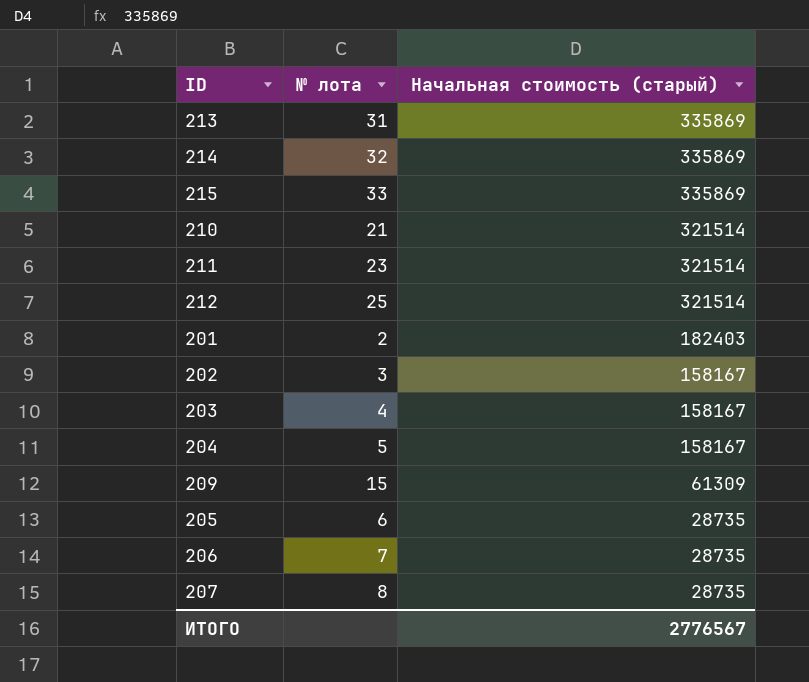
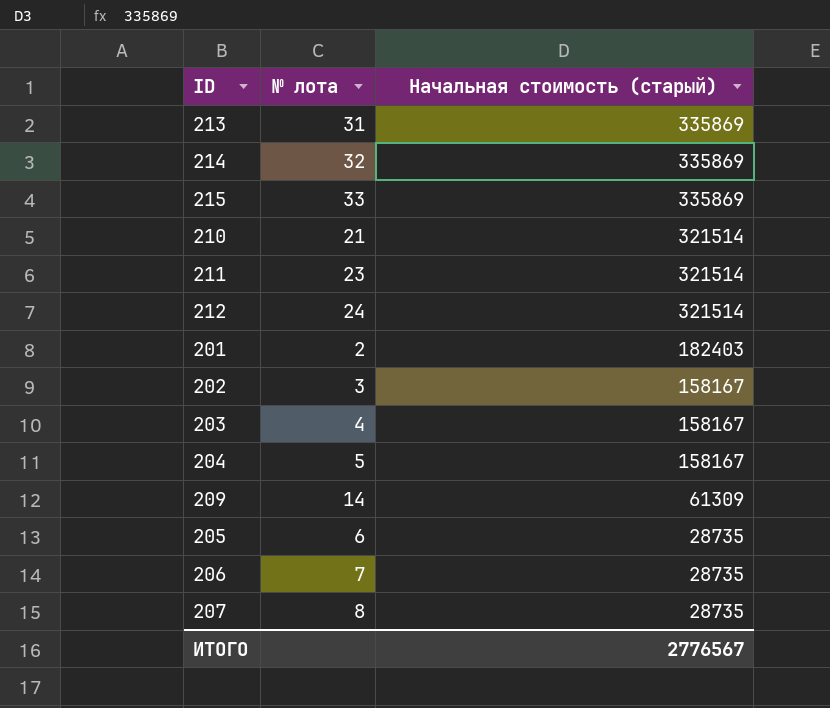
212 | № лота: 25 -> 24
209 | № лота: 15 -> 14

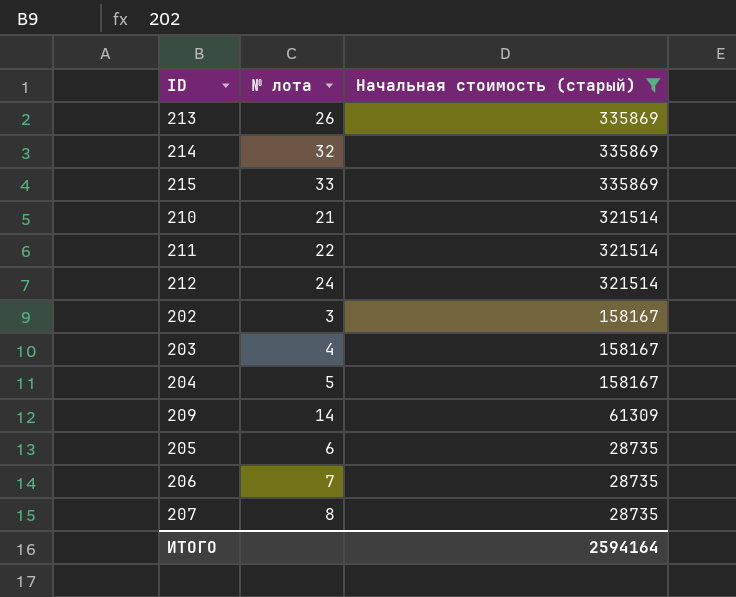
filter: none -> Начальная стоимость (старый) != 182403
213 | № лота: 31 -> 26
211 | № лота: 23 -> 22
ИТОГО | Начальная стоимость (старый): 2776567 -> 2594164

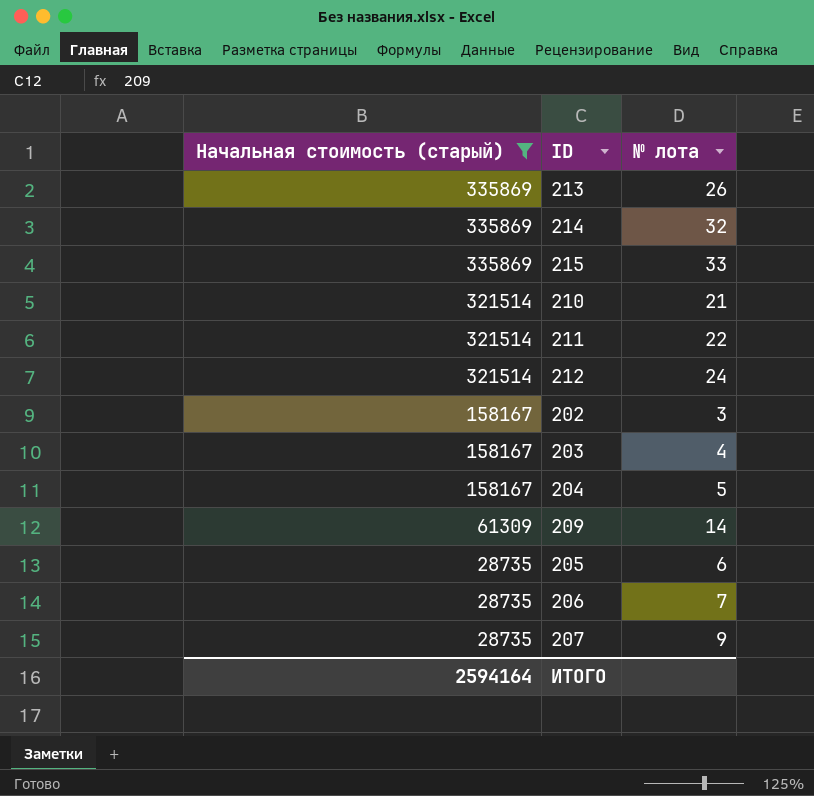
column Начальная стоимость (старый) | position: 3 -> 1
207 | № лота: 8 -> 9

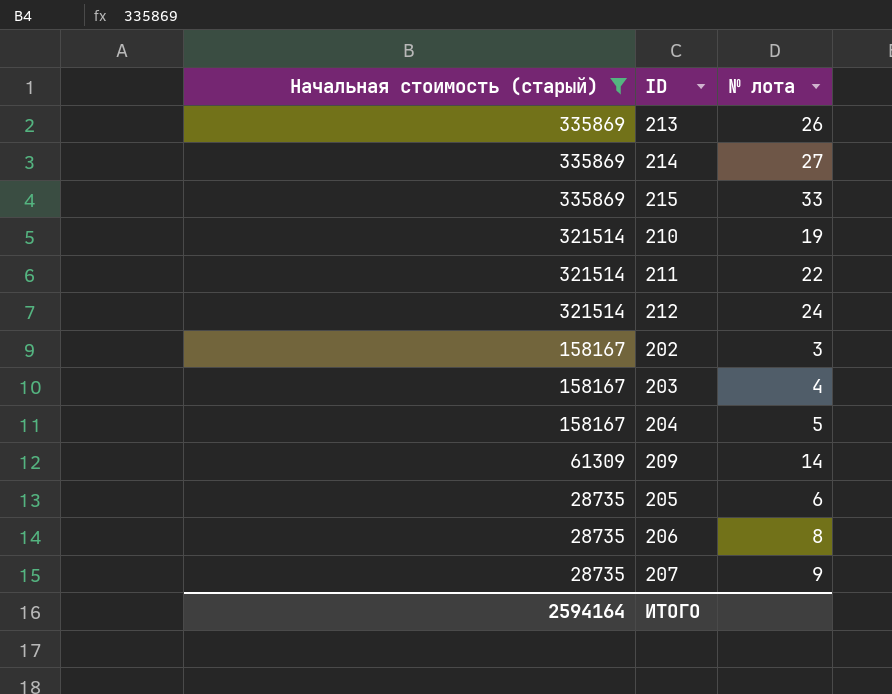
214 | № лота: 32 -> 27
210 | № лота: 21 -> 19
206 | № лота: 7 -> 8

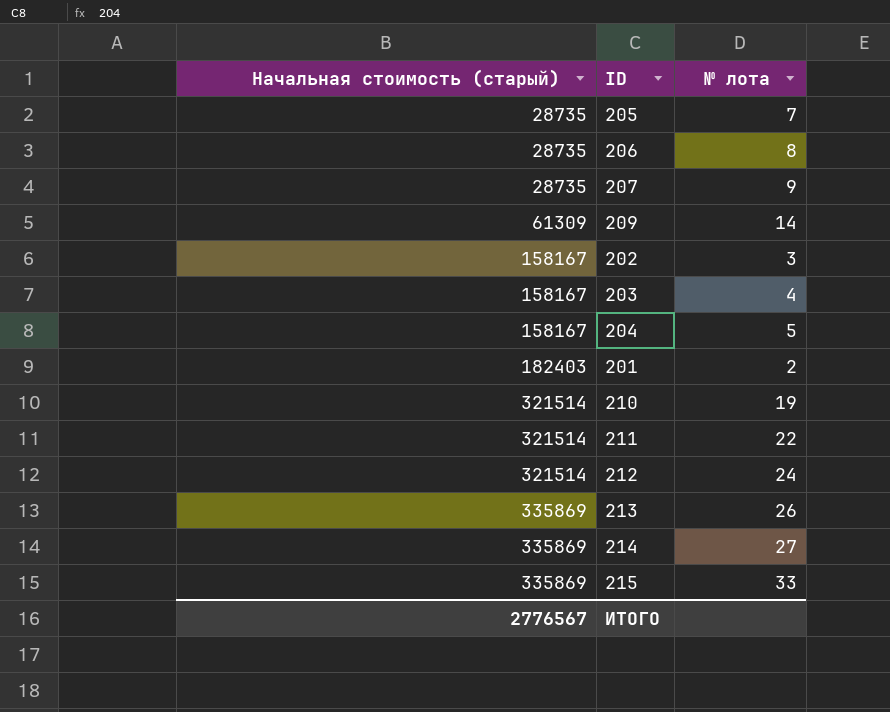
filter: Начальная стоимость (старый) != 182403 -> none
row order: Начальная стоимость (старый) descending -> Начальная стоимость (старый) ascending
205 | № лота: 6 -> 7
ИТОГО | Начальная стоимость (старый): 2594164 -> 2776567

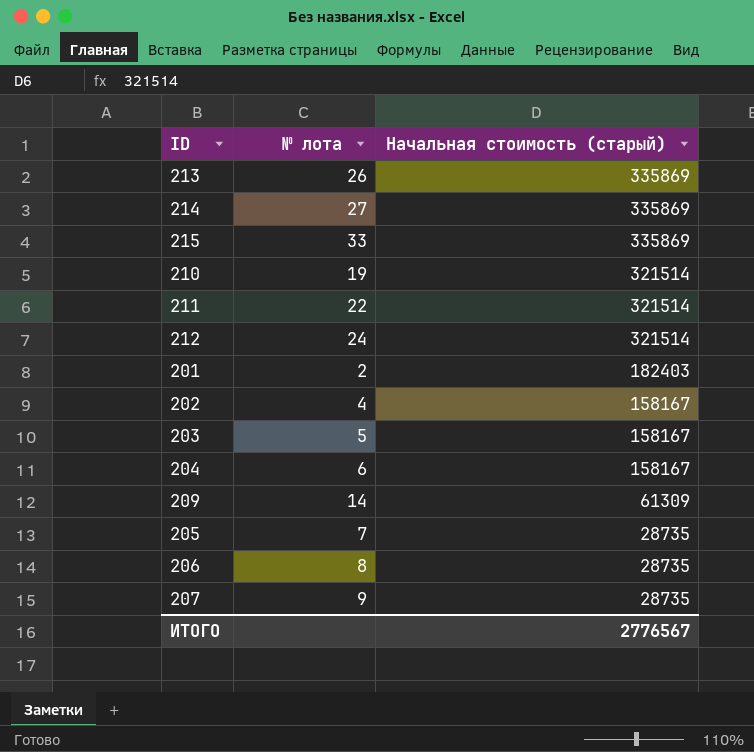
row order: Начальная стоимость (старый) ascending -> Начальная стоимость (старый) descending
column Начальная стоимость (старый) | position: 1 -> 3
202 | № лота: 3 -> 4
203 | № лота: 4 -> 5
204 | № лота: 5 -> 6

